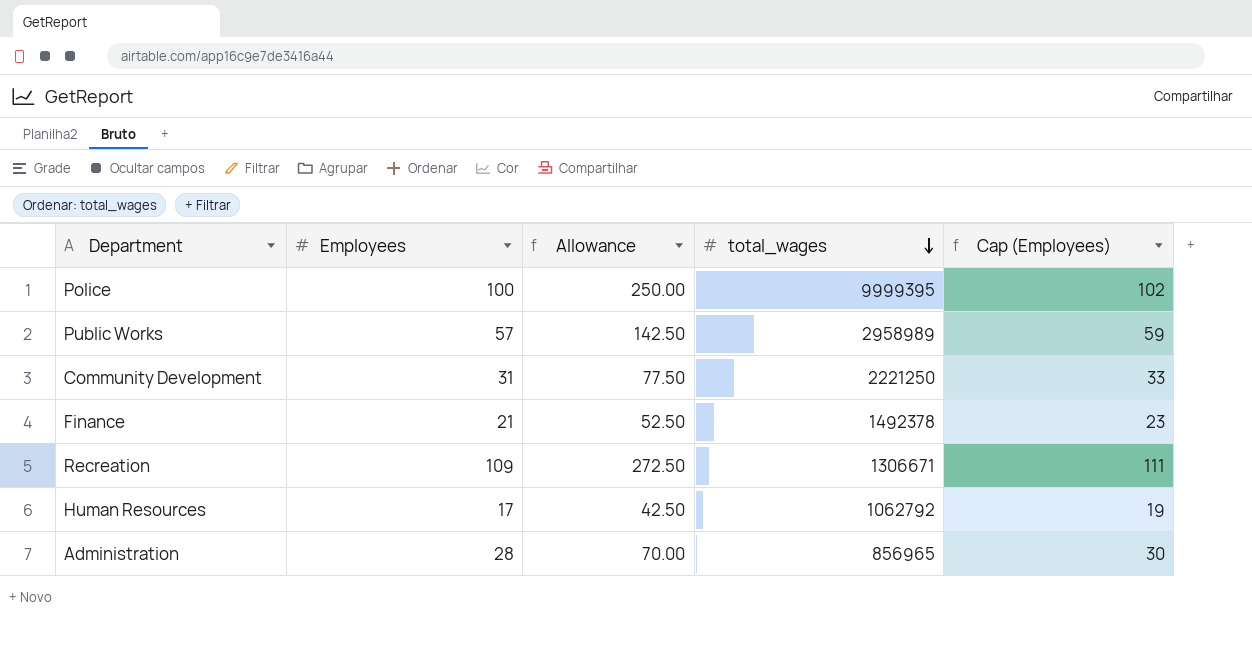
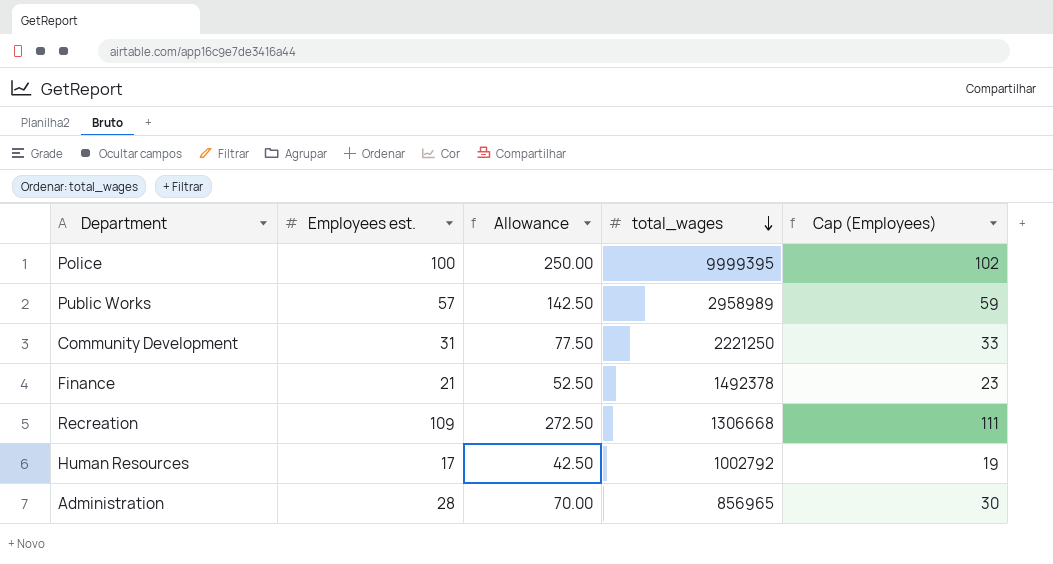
column name: Employees -> Employees est.
Recreation | total_wages: 1306671 -> 1306668
Human Resources | total_wages: 1062792 -> 1002792

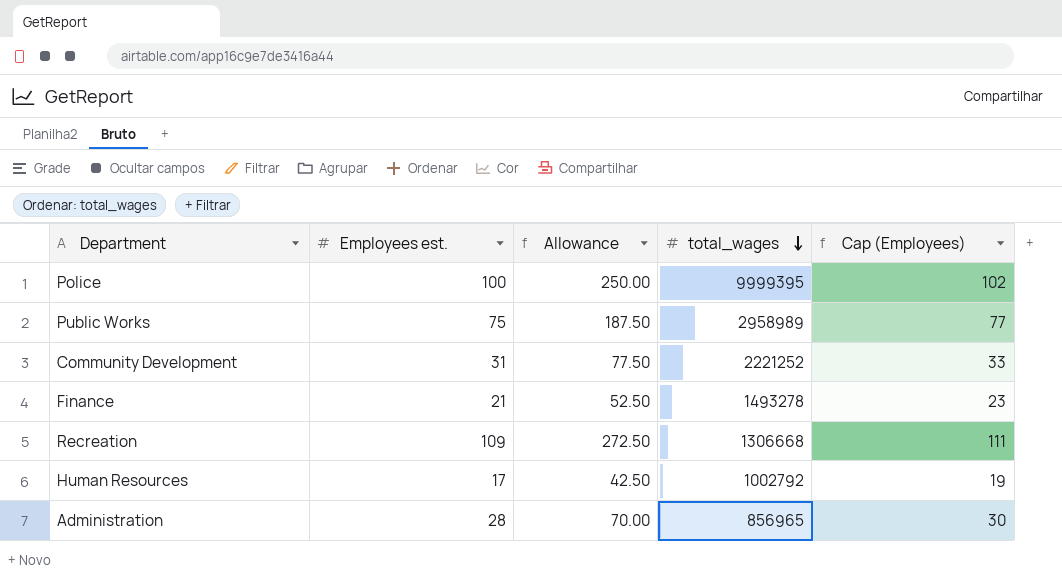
Public Works | Employees est.: 57 -> 75
Public Works | Allowance: 142.50 -> 187.50
Public Works | Cap (Employees): 59 -> 77
Community Development | total_wages: 2221250 -> 2221252
Finance | total_wages: 1492378 -> 1493278

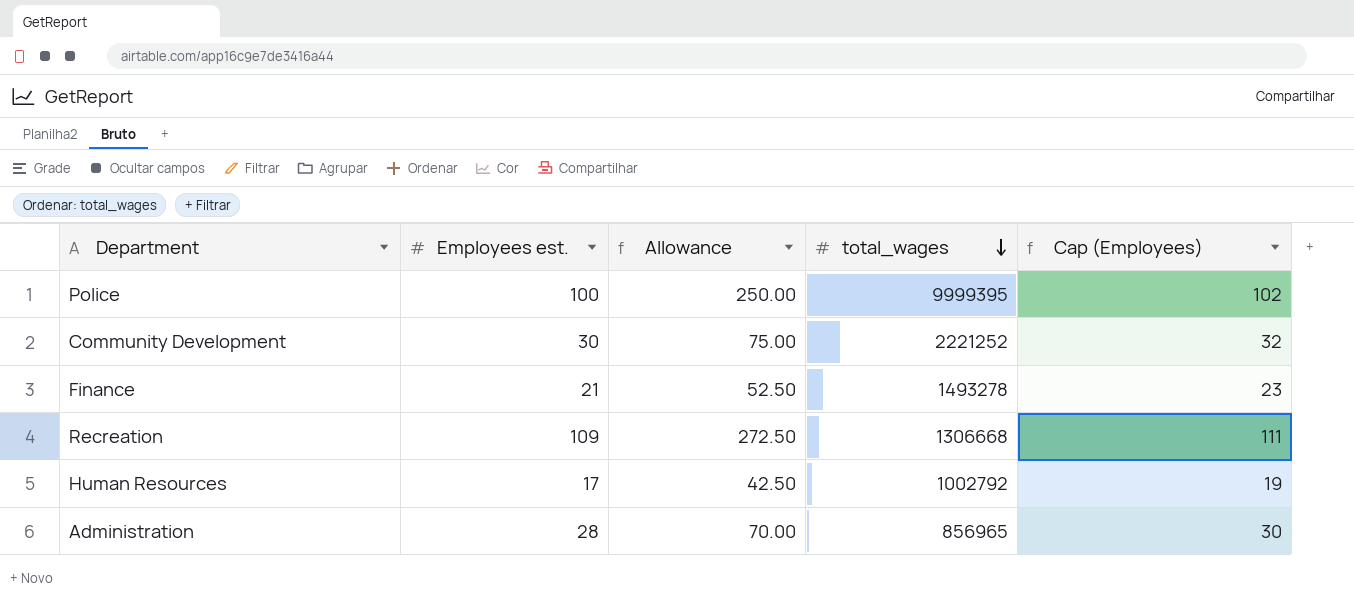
row Public Works: 75 | 187.50 | 2958989 | 77 -> none
Community Development | Employees est.: 31 -> 30
Community Development | Allowance: 77.50 -> 75.00
Community Development | Cap (Employees): 33 -> 32

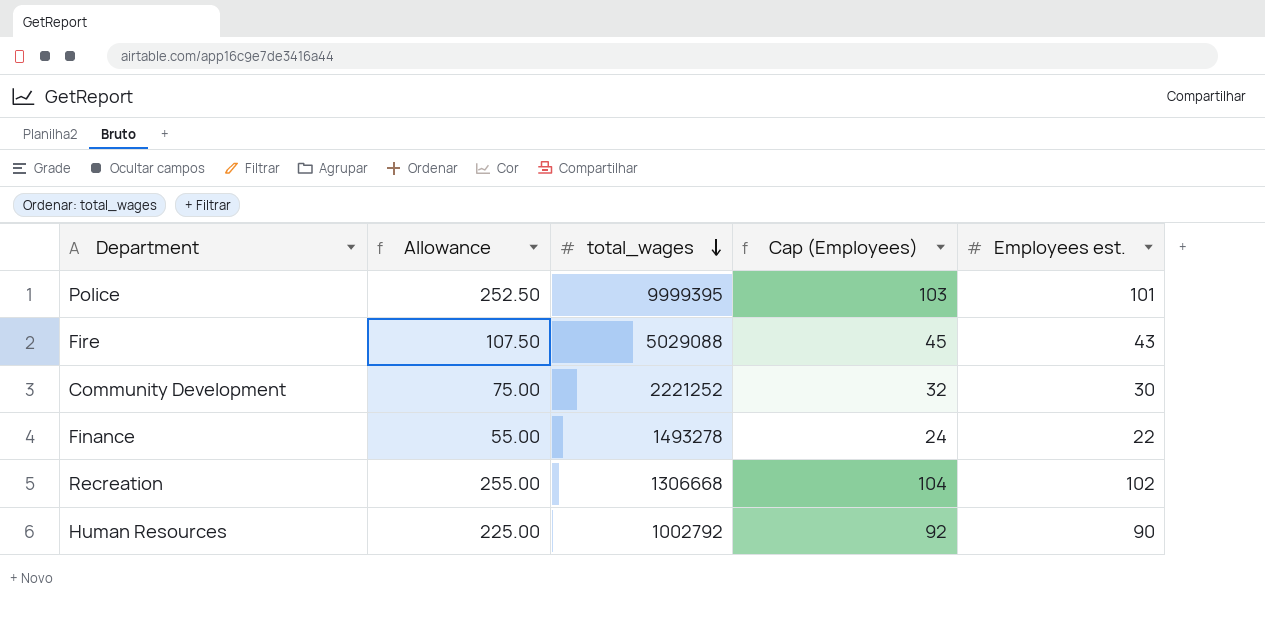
column Employees est. | position: 2 -> 5
row Administration: 28 | 70.00 | 856965 | 30 -> none
Police | Allowance: 250.00 -> 252.50
Police | Cap (Employees): 102 -> 103
Police | Employees est.: 100 -> 101
row Fire: none -> 107.50 | 5029088 | 45 | 43
Finance | Allowance: 52.50 -> 55.00
Finance | Cap (Employees): 23 -> 24
Finance | Employees est.: 21 -> 22
Recreation | Allowance: 272.50 -> 255.00
Recreation | Cap (Employees): 111 -> 104
Recreation | Employees est.: 109 -> 102
Human Resources | Allowance: 42.50 -> 225.00
Human Resources | Cap (Employees): 19 -> 92
Human Resources | Employees est.: 17 -> 90

